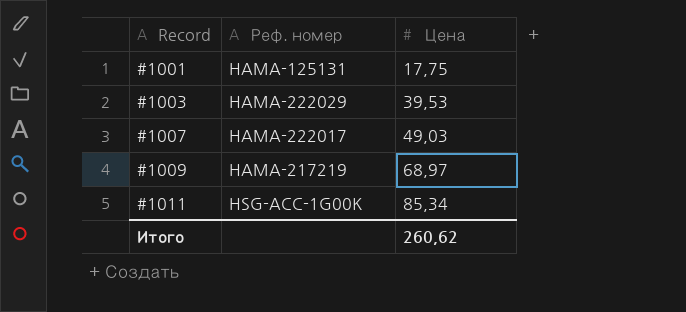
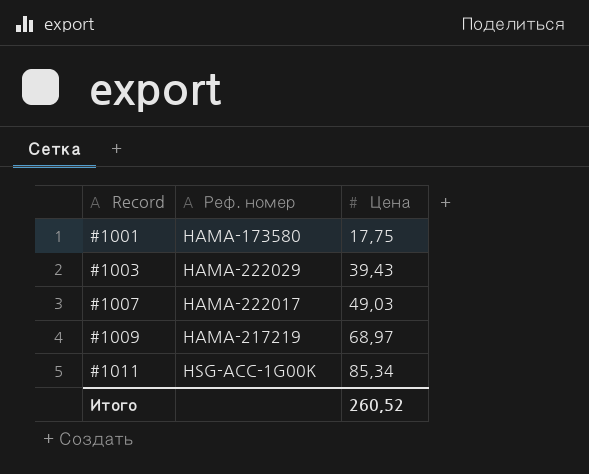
#1001 | Реф. номер: HAMA-125131 -> HAMA-173580
#1003 | Цена: 39,53 -> 39,43
Итого | Цена: 260,62 -> 260,52

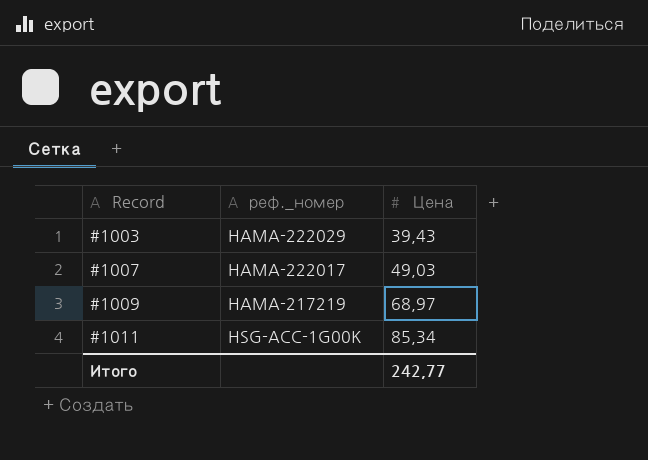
column name: Реф. номер -> реф._номер
row #1001: HAMA-173580 | 17,75 -> none
Итого | Цена: 260,52 -> 242,77

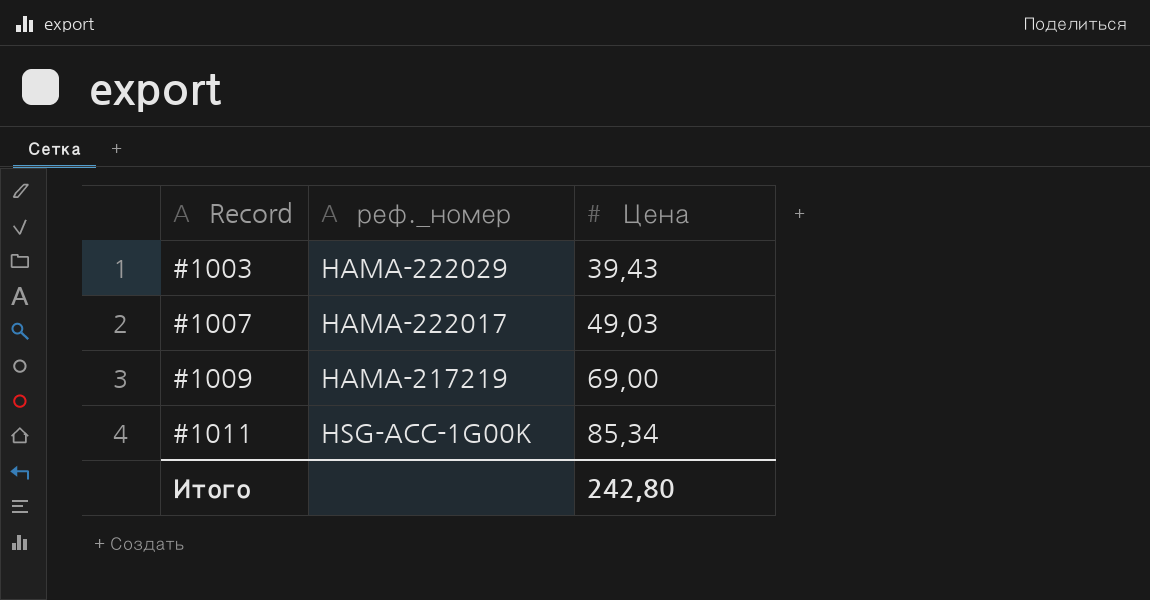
#1009 | Цена: 68,97 -> 69,00
Итого | Цена: 242,77 -> 242,80

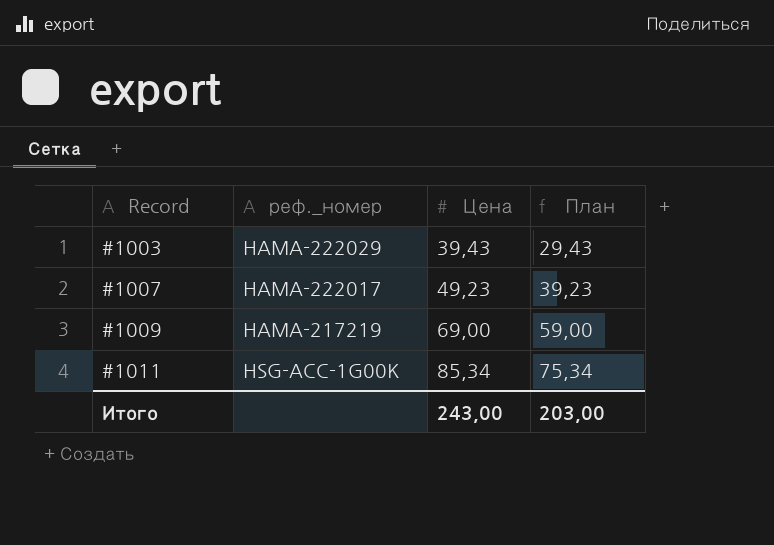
column План | formula: none -> [Цена] - 10
#1007 | Цена: 49,03 -> 49,23
Итого | Цена: 242,80 -> 243,00

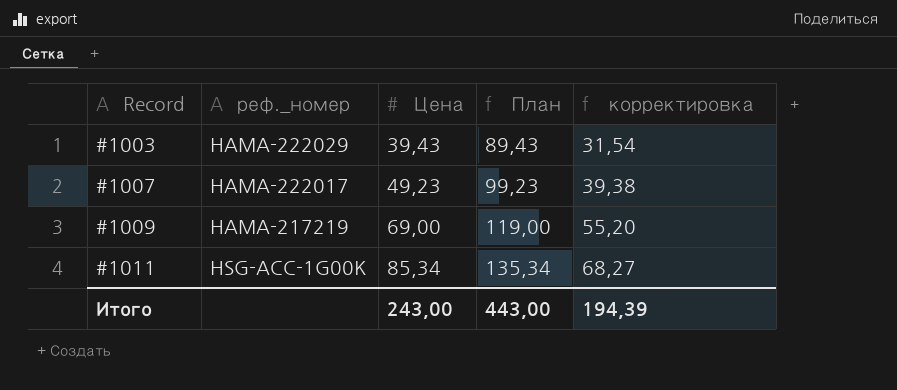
column План | formula: [Цена] - 10 -> [Цена] + 50
column корректировка | formula: none -> [Цена] * 0,8
Итого | План: 203,00 -> 443,00

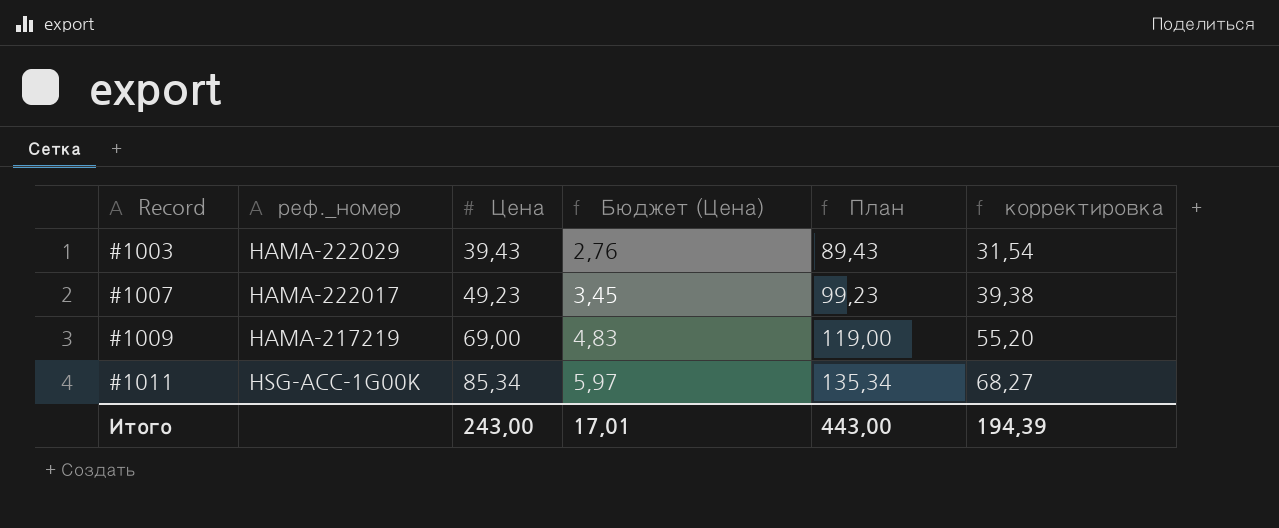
column Бюджет (Цена) | formula: none -> [Цена] * 0,07

